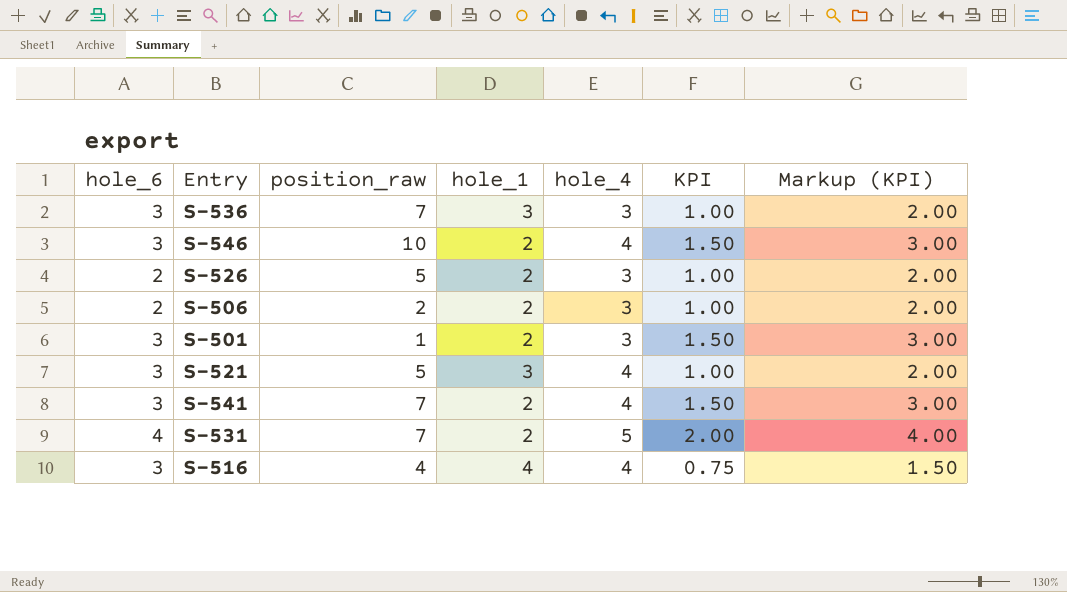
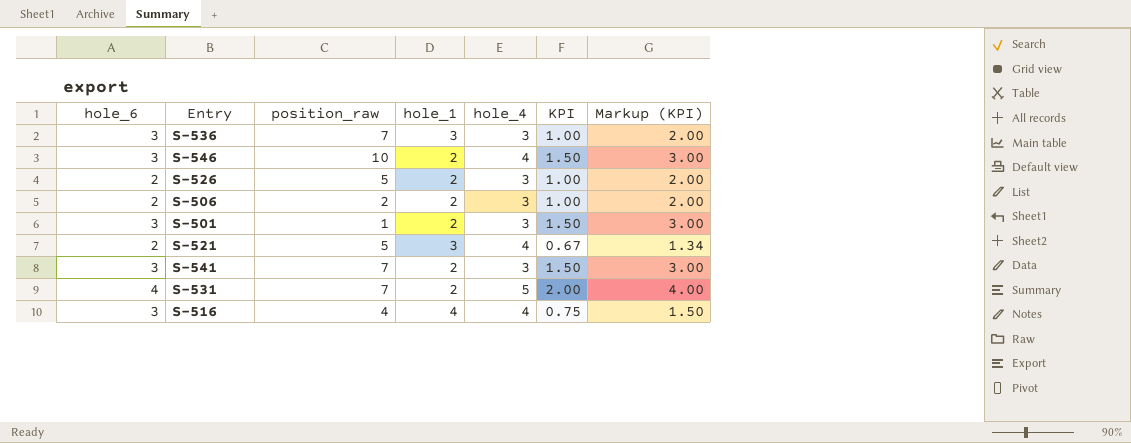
S-521 | hole_6: 3 -> 2
S-521 | KPI: 1.00 -> 0.67
S-521 | Markup (KPI): 2.00 -> 1.34
S-541 | hole_4: 4 -> 3

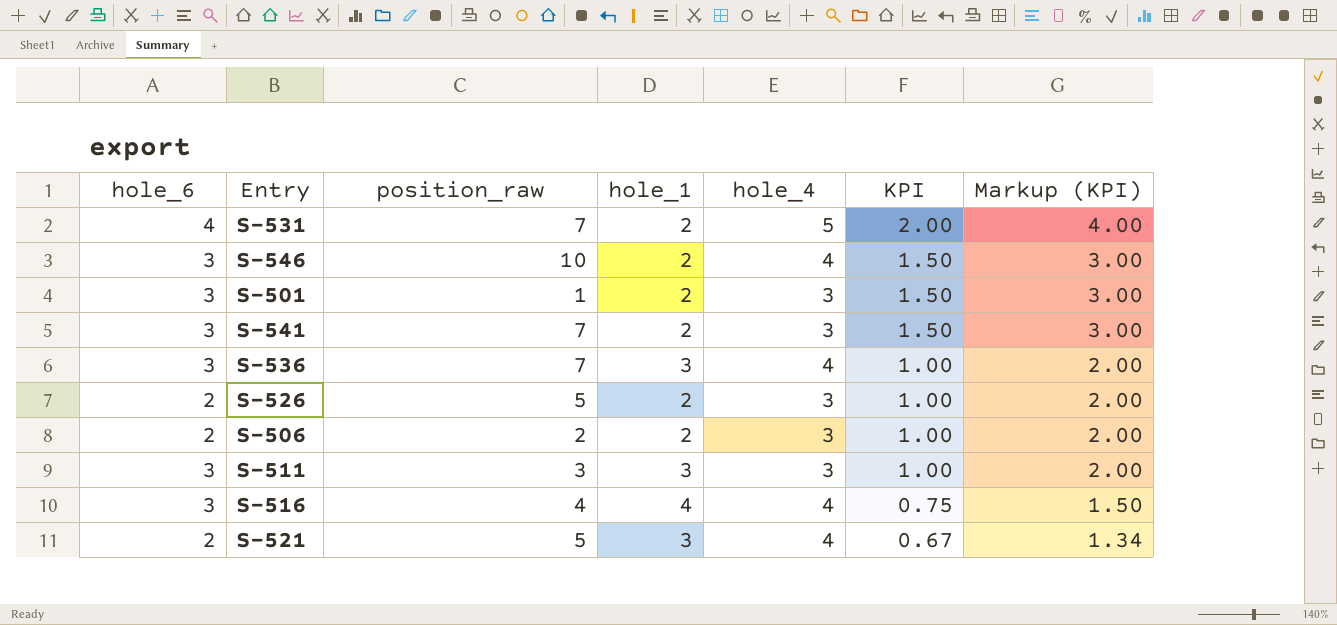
row order: none -> KPI descending
S-536 | hole_4: 3 -> 4
row S-511: none -> 3 | 3 | 3 | 3 | 1.00 | 2.00

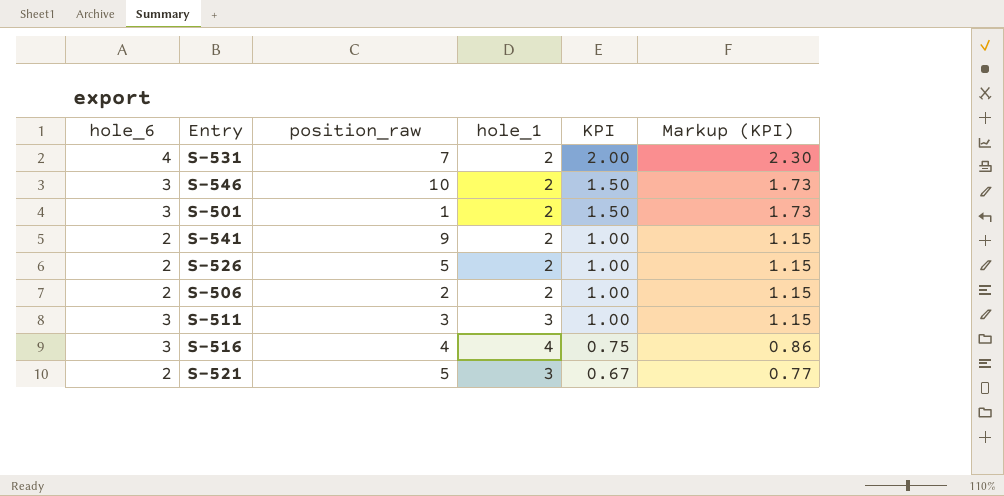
column hole_4 | position: 5 -> none
column Markup (KPI) | formula: [KPI] * 2 -> [KPI] * 1.15
row S-536: 3 | 7 | 3 | 4 | 1.00 | 2.00 -> none
S-541 | hole_6: 3 -> 2
S-541 | position_raw: 7 -> 9
S-541 | KPI: 1.50 -> 1.00

